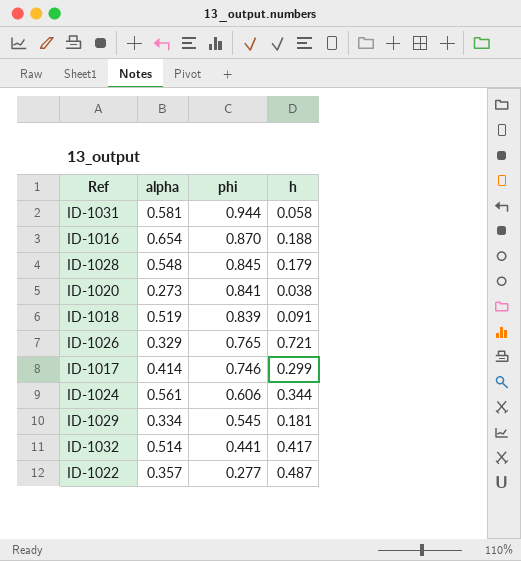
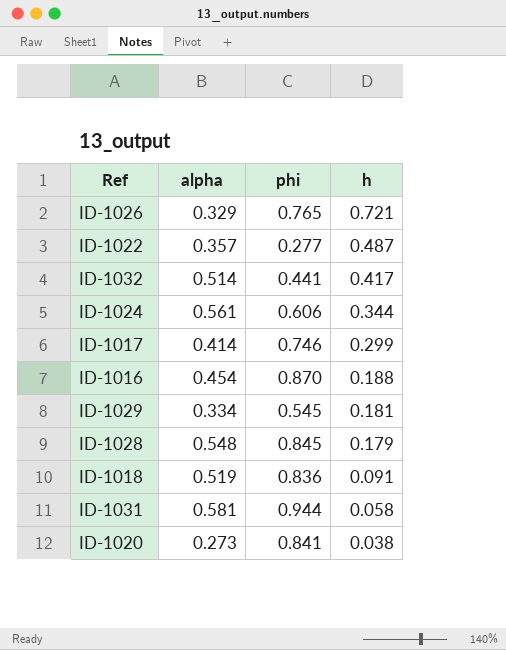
row order: phi descending -> h descending
ID-1016 | alpha: 0.654 -> 0.454
ID-1018 | phi: 0.839 -> 0.836

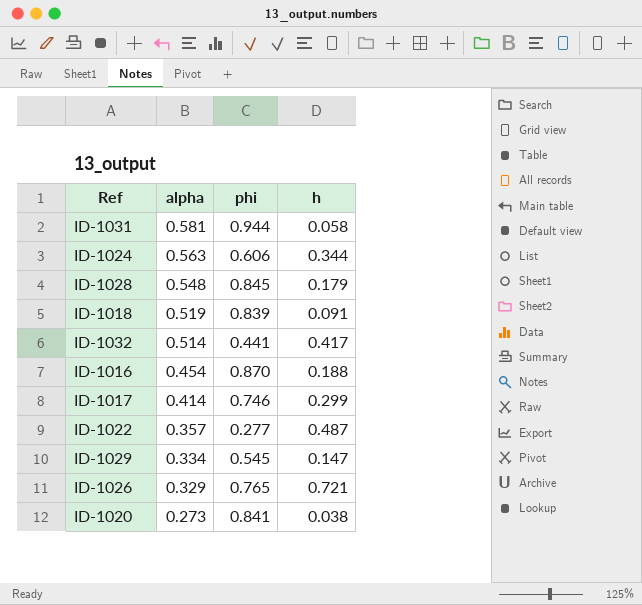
row order: h descending -> alpha descending
ID-1024 | alpha: 0.561 -> 0.563
ID-1018 | phi: 0.836 -> 0.839
ID-1029 | h: 0.181 -> 0.147

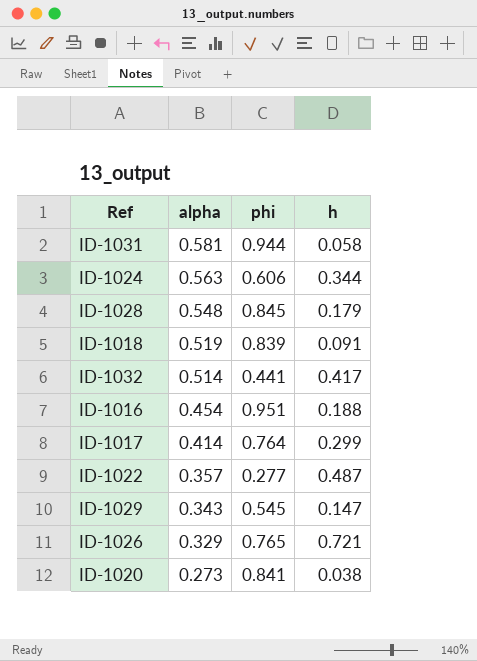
ID-1016 | phi: 0.870 -> 0.951
ID-1017 | phi: 0.746 -> 0.764
ID-1029 | alpha: 0.334 -> 0.343

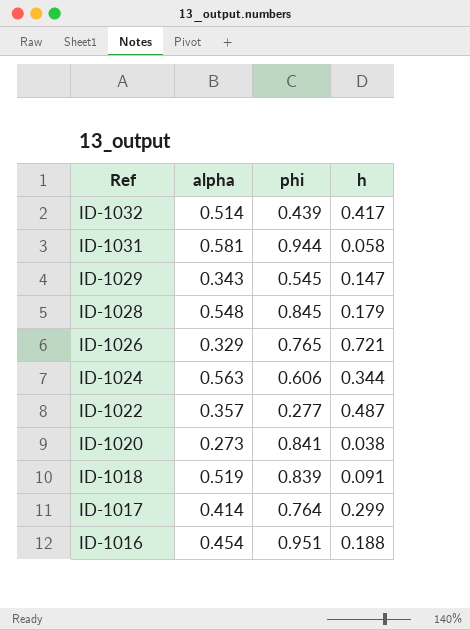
row order: alpha descending -> Ref descending
ID-1032 | phi: 0.441 -> 0.439

